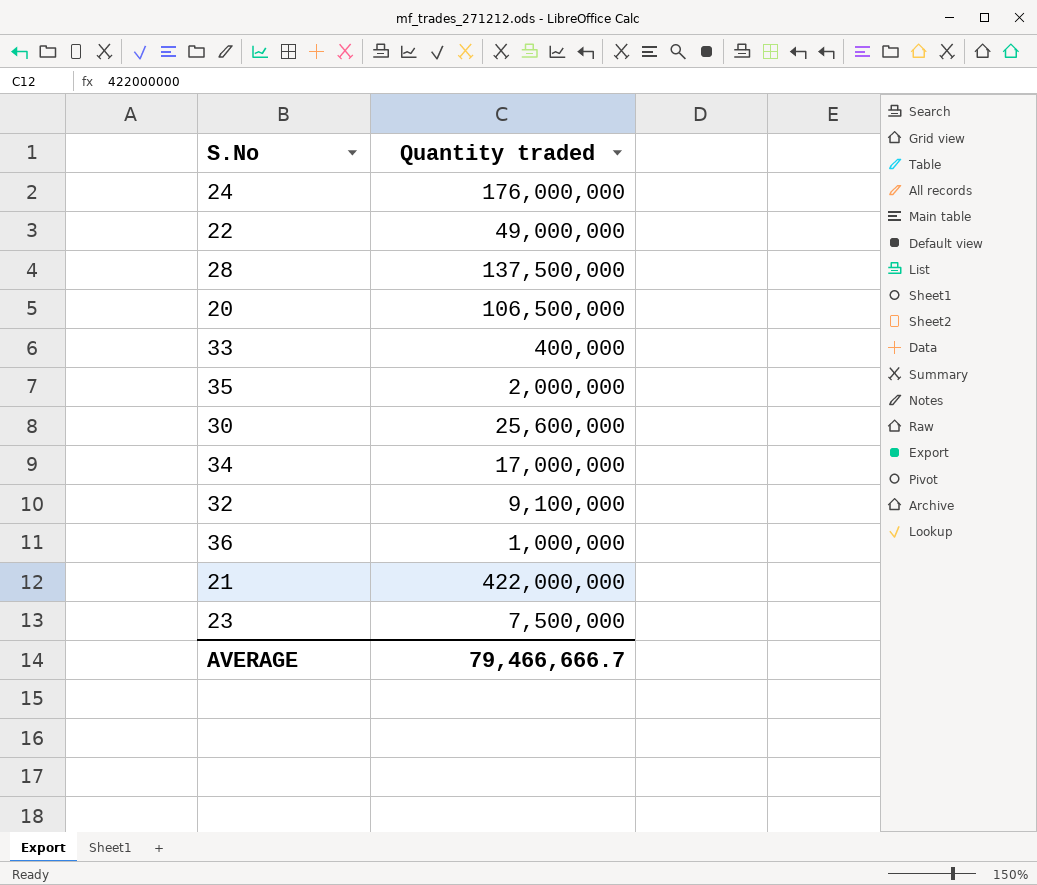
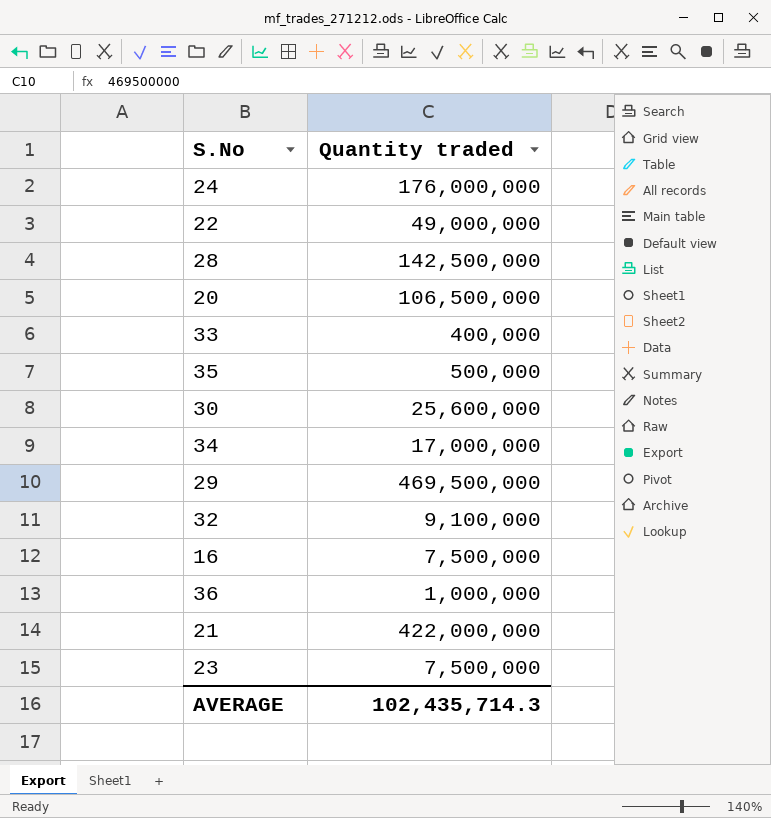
28 | Quantity traded: 137,500,000 -> 142,500,000
35 | Quantity traded: 2,000,000 -> 500,000
row 29: none -> 469,500,000
row 16: none -> 7,500,000
AVERAGE | Quantity traded: 79,466,666.7 -> 102,435,714.3

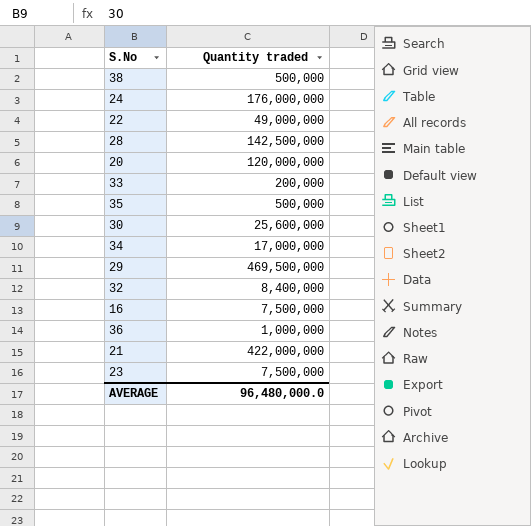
row 38: none -> 500,000
20 | Quantity traded: 106,500,000 -> 120,000,000
33 | Quantity traded: 400,000 -> 200,000
32 | Quantity traded: 9,100,000 -> 8,400,000
AVERAGE | Quantity traded: 102,435,714.3 -> 96,480,000.0

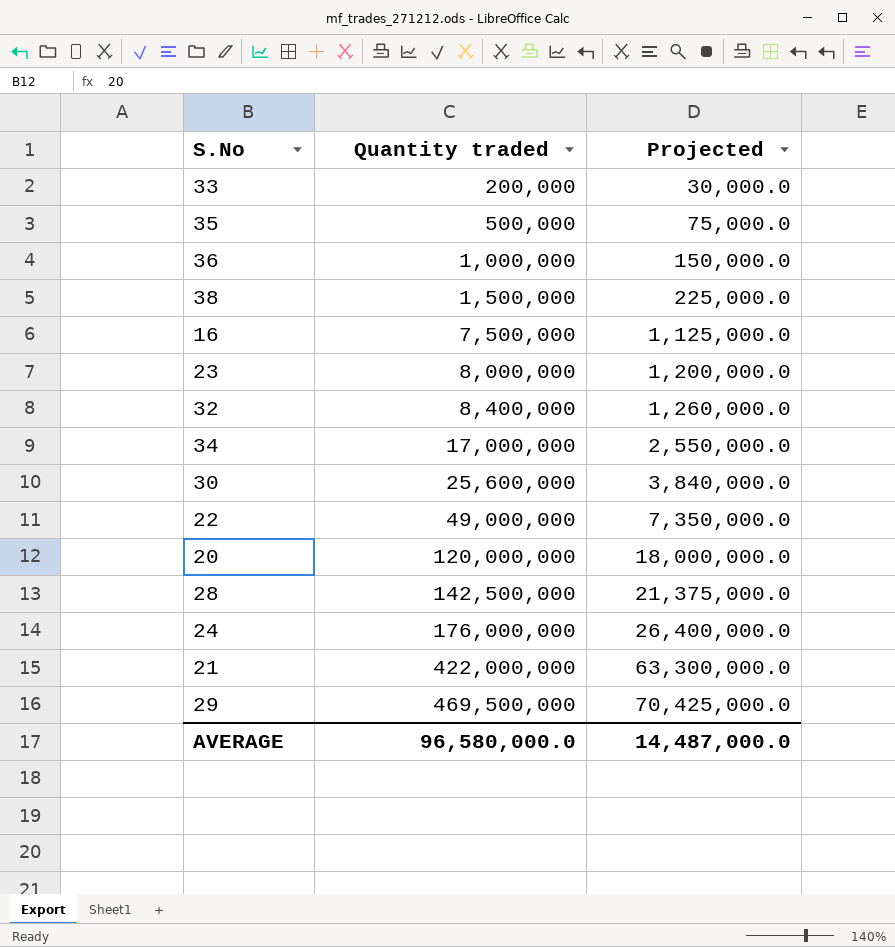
row order: none -> Quantity traded ascending
column Projected | formula: none -> [Quantity traded] * 0.15
38 | Quantity traded: 500,000 -> 1,500,000
23 | Quantity traded: 7,500,000 -> 8,000,000
AVERAGE | Quantity traded: 96,480,000.0 -> 96,580,000.0

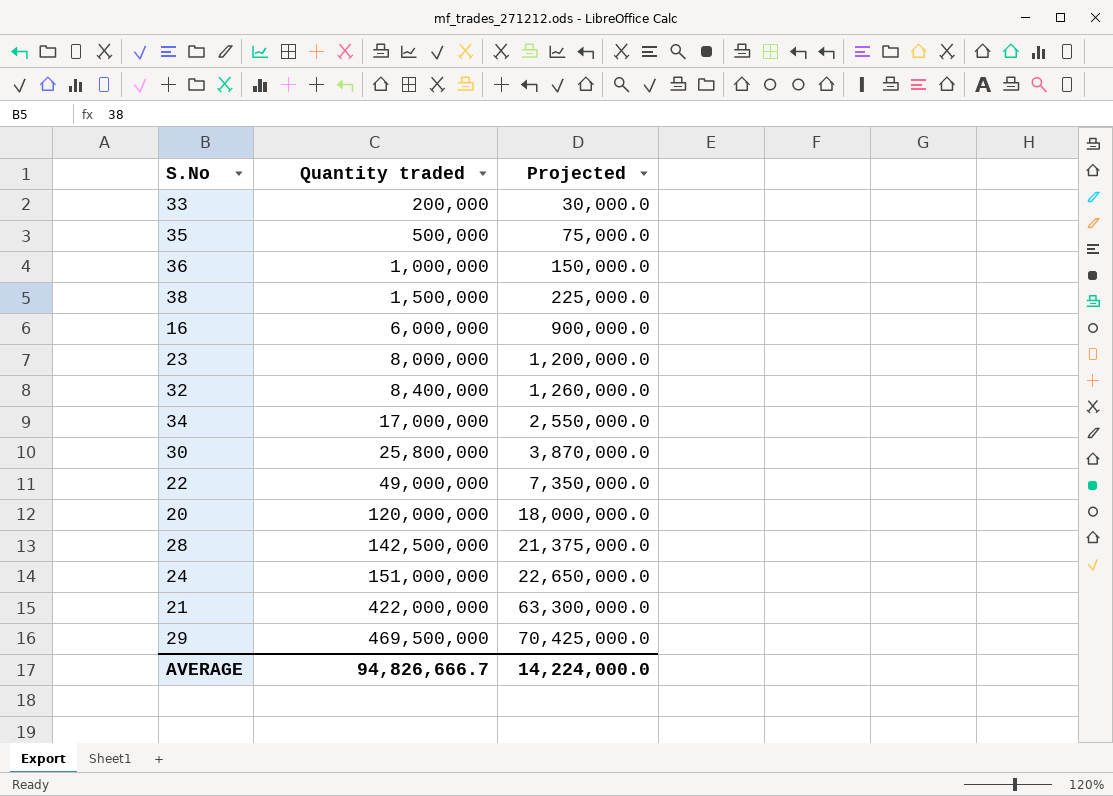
16 | Quantity traded: 7,500,000 -> 6,000,000
16 | Projected: 1,125,000.0 -> 900,000.0
30 | Quantity traded: 25,600,000 -> 25,800,000
30 | Projected: 3,840,000.0 -> 3,870,000.0
24 | Quantity traded: 176,000,000 -> 151,000,000
24 | Projected: 26,400,000.0 -> 22,650,000.0
AVERAGE | Quantity traded: 96,580,000.0 -> 94,826,666.7
AVERAGE | Projected: 14,487,000.0 -> 14,224,000.0

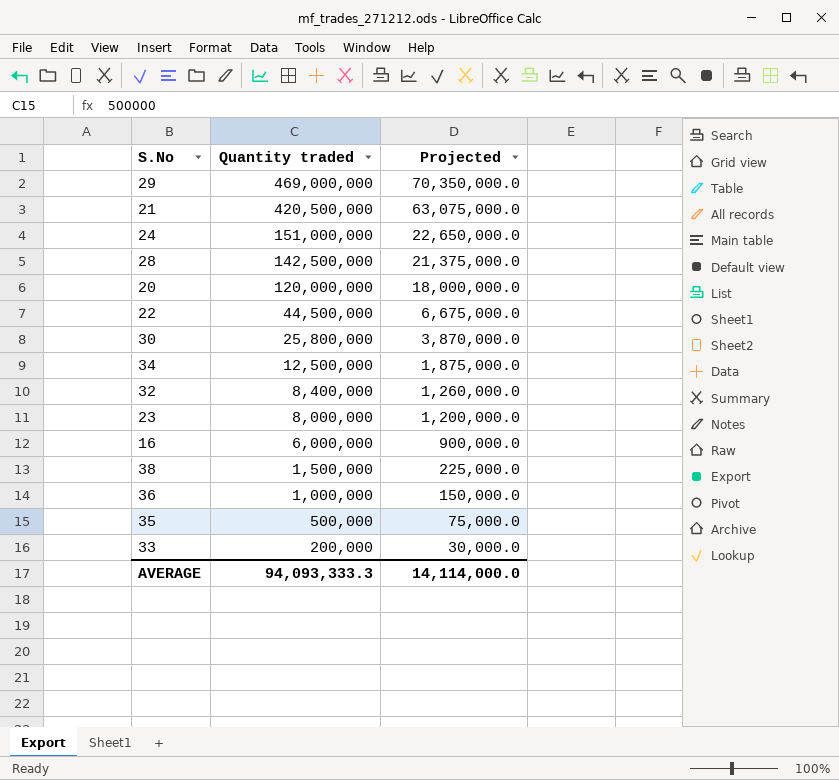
row order: Quantity traded ascending -> Quantity traded descending
29 | Quantity traded: 469,500,000 -> 469,000,000
29 | Projected: 70,425,000.0 -> 70,350,000.0
21 | Quantity traded: 422,000,000 -> 420,500,000
21 | Projected: 63,300,000.0 -> 63,075,000.0
22 | Quantity traded: 49,000,000 -> 44,500,000
22 | Projected: 7,350,000.0 -> 6,675,000.0
34 | Quantity traded: 17,000,000 -> 12,500,000
34 | Projected: 2,550,000.0 -> 1,875,000.0
AVERAGE | Quantity traded: 94,826,666.7 -> 94,093,333.3
AVERAGE | Projected: 14,224,000.0 -> 14,114,000.0

